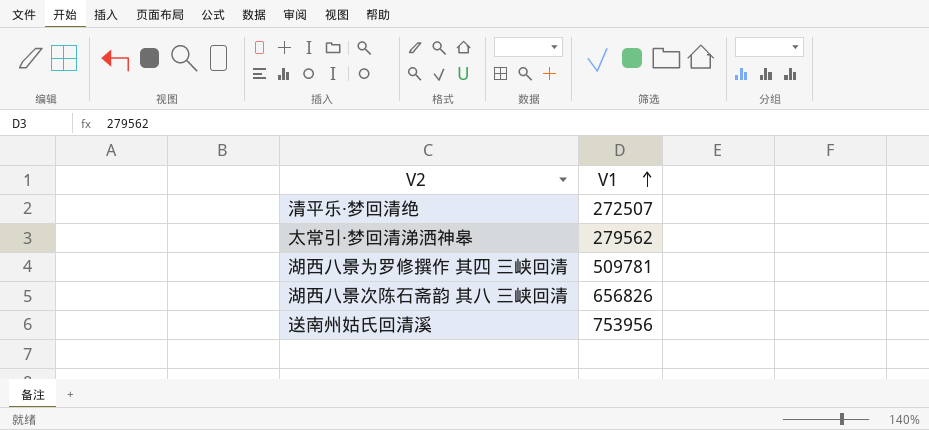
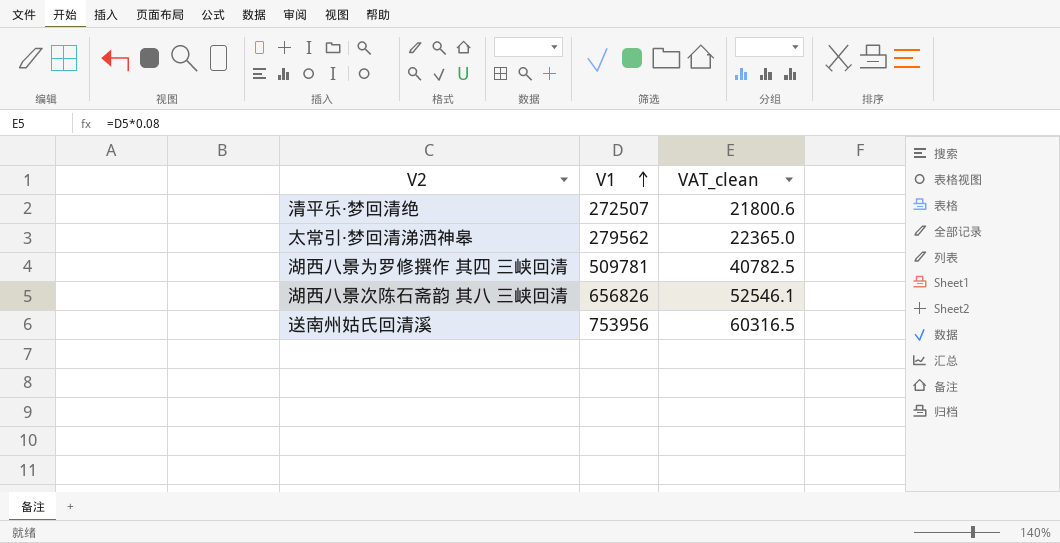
column VAT_clean | formula: none -> [V1] * 0.08

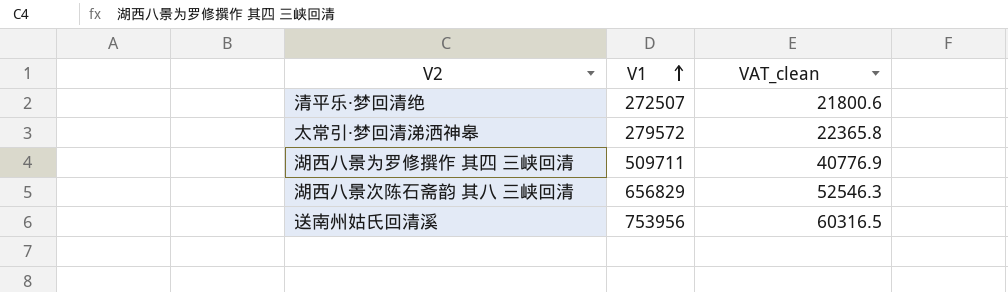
太常引·梦回清涕洒神皋 | V1: 279562 -> 279572
太常引·梦回清涕洒神皋 | VAT_clean: 22365.0 -> 22365.8
湖西八景为罗修撰作 其四 三峡回清 | V1: 509781 -> 509711
湖西八景为罗修撰作 其四 三峡回清 | VAT_clean: 40782.5 -> 40776.9
湖西八景次陈石斋韵 其八 三峡回清 | V1: 656826 -> 656829
湖西八景次陈石斋韵 其八 三峡回清 | VAT_clean: 52546.1 -> 52546.3

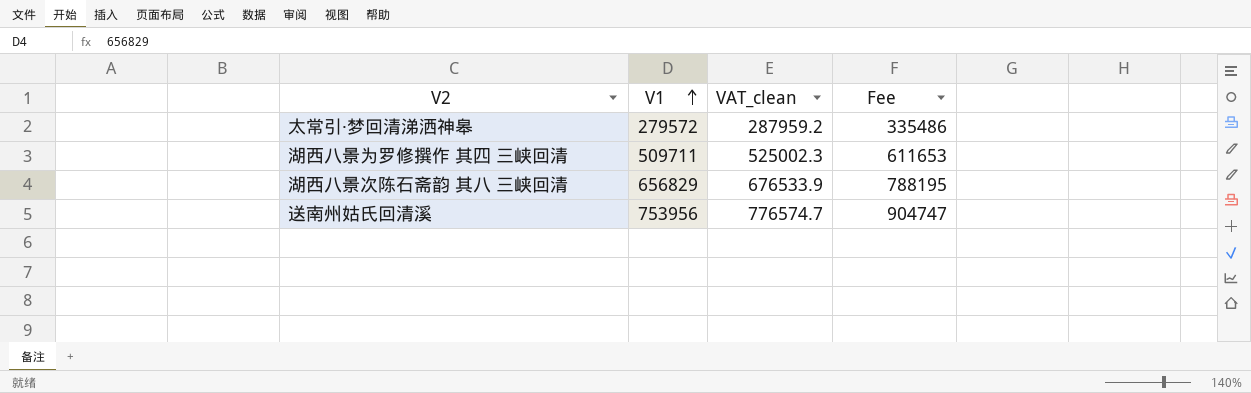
column VAT_clean | formula: [V1] * 0.08 -> [V1] * 1.03
column Fee | formula: none -> [V1] * 1.2
row 清平乐·梦回清绝: 272507 | 21800.6 -> none

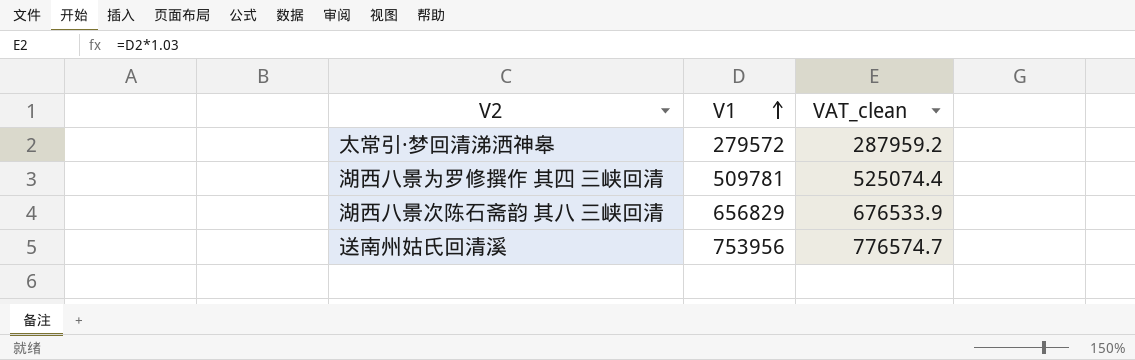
column Fee | formula: [V1] * 1.2 -> none
湖西八景为罗修撰作 其四 三峡回清 | V1: 509711 -> 509781
湖西八景为罗修撰作 其四 三峡回清 | VAT_clean: 525002.3 -> 525074.4

